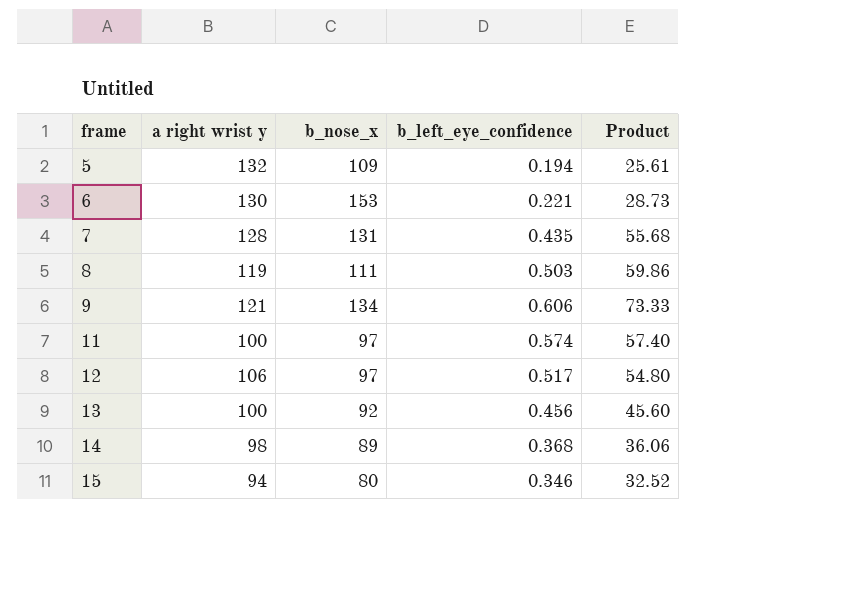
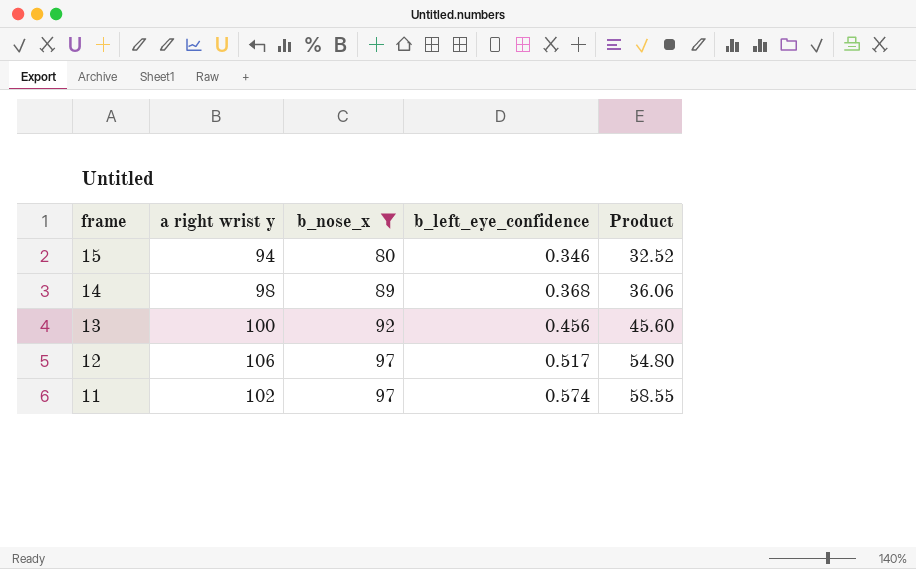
filter: none -> b_nose_x <= 97
row order: frame ascending -> frame descending
11 | a right wrist y: 100 -> 102
11 | Product: 57.40 -> 58.55

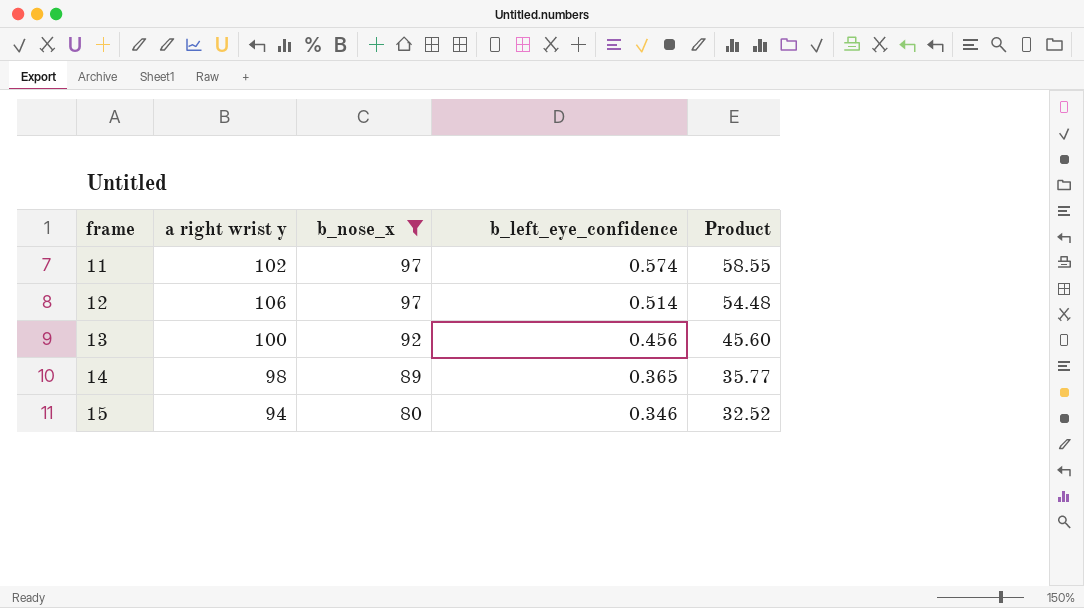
row order: frame descending -> frame ascending
12 | b_left_eye_confidence: 0.517 -> 0.514
12 | Product: 54.80 -> 54.48
14 | b_left_eye_confidence: 0.368 -> 0.365
14 | Product: 36.06 -> 35.77

